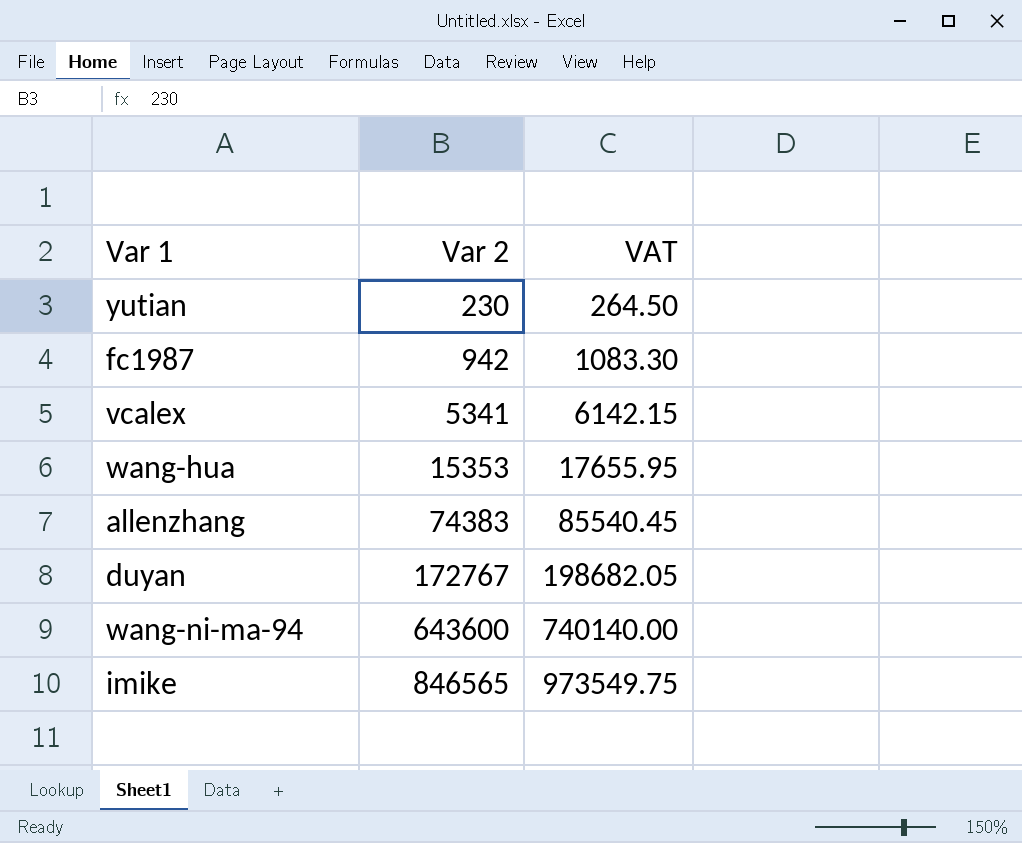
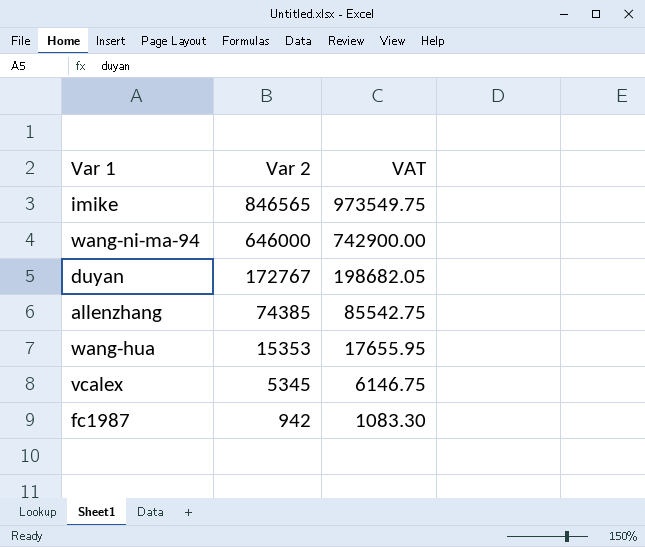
row order: Var 2 ascending -> Var 2 descending
row yutian: 230 | 264.50 -> none
wang-ni-ma-94 | Var 2: 643600 -> 646000
wang-ni-ma-94 | VAT: 740140.00 -> 742900.00
allenzhang | Var 2: 74383 -> 74385
allenzhang | VAT: 85540.45 -> 85542.75
vcalex | Var 2: 5341 -> 5345
vcalex | VAT: 6142.15 -> 6146.75

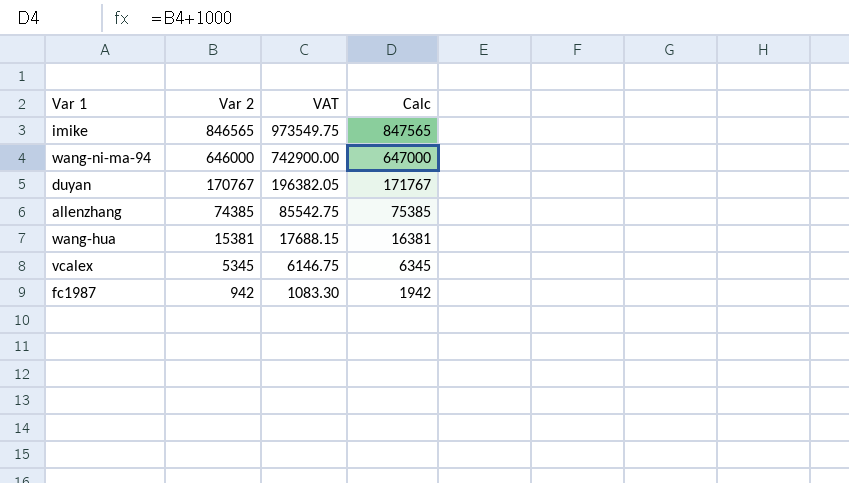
column Calc | formula: none -> [Var 2] + 1000
duyan | Var 2: 172767 -> 170767
duyan | VAT: 198682.05 -> 196382.05
wang-hua | Var 2: 15353 -> 15381
wang-hua | VAT: 17655.95 -> 17688.15

